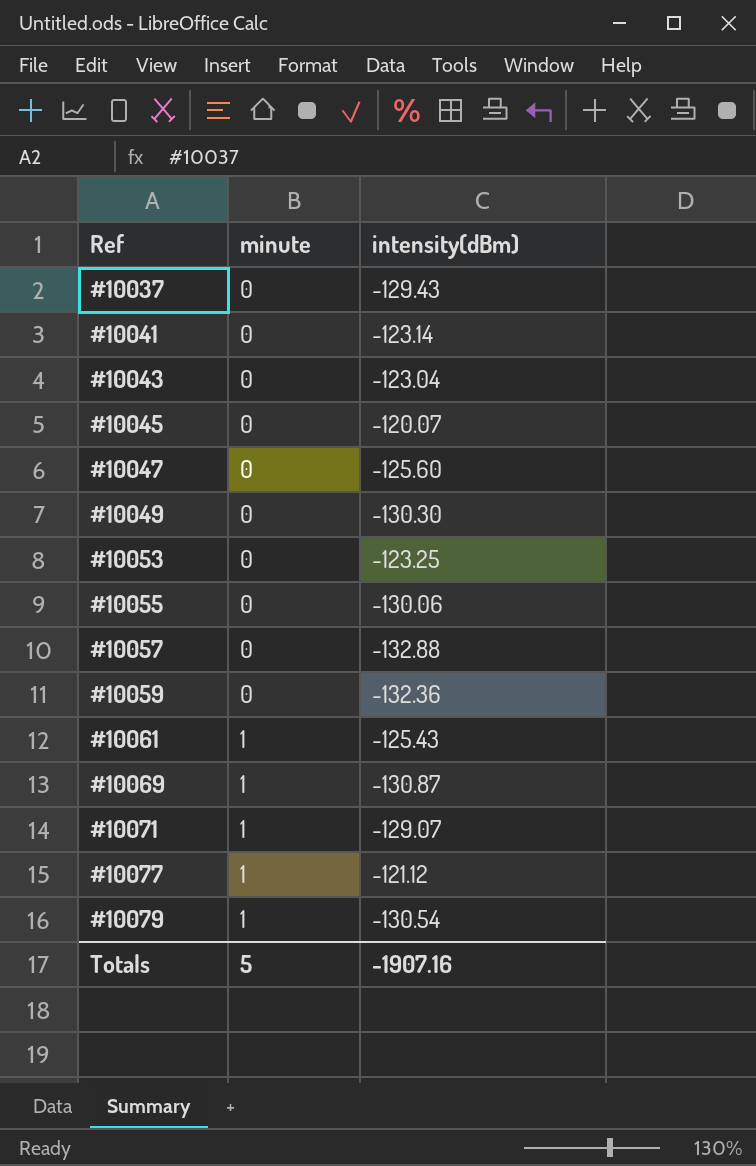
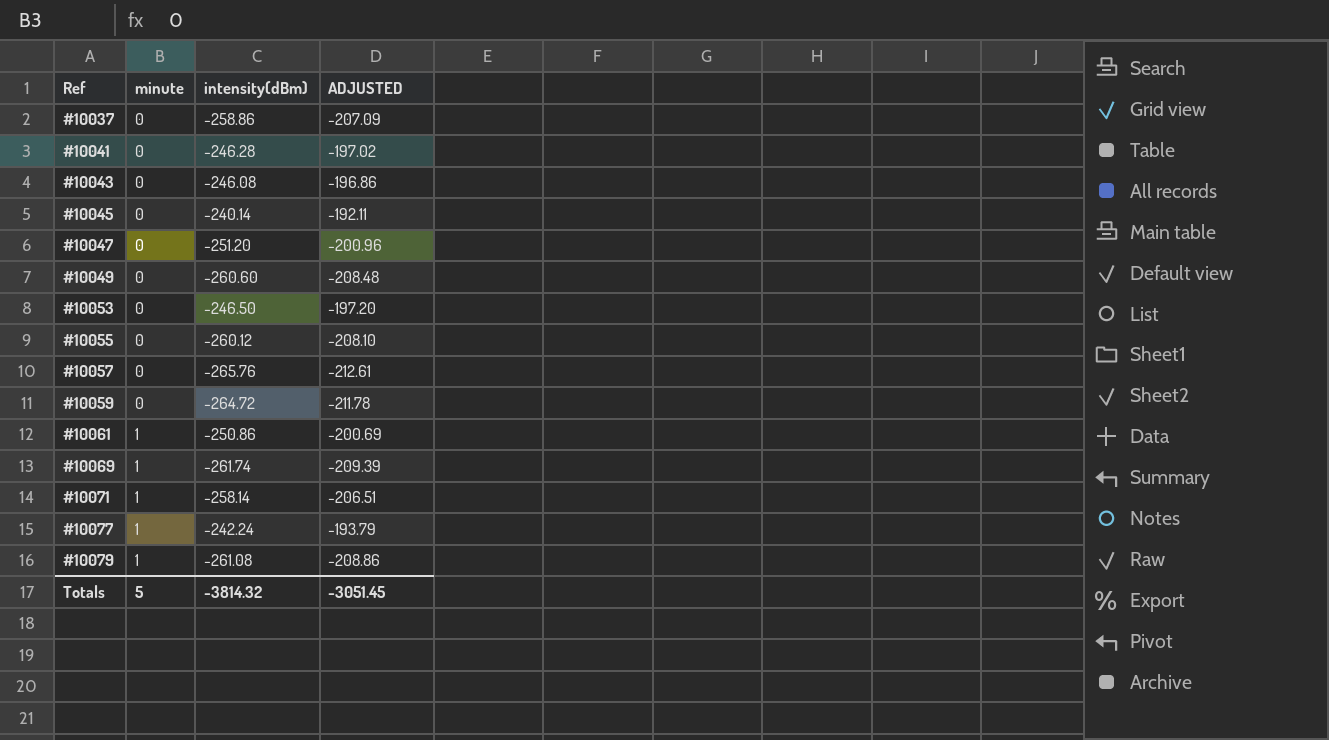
column ADJUSTED | formula: none -> [intensity(dBm)] * 0.8
#10037 | intensity(dBm): -129.43 -> -258.86
#10041 | intensity(dBm): -123.14 -> -246.28
#10043 | intensity(dBm): -123.04 -> -246.08
#10045 | intensity(dBm): -120.07 -> -240.14
#10047 | intensity(dBm): -125.60 -> -251.20
#10049 | intensity(dBm): -130.30 -> -260.60
#10053 | intensity(dBm): -123.25 -> -246.50
#10055 | intensity(dBm): -130.06 -> -260.12
#10057 | intensity(dBm): -132.88 -> -265.76
#10059 | intensity(dBm): -132.36 -> -264.72
#10061 | intensity(dBm): -125.43 -> -250.86
#10069 | intensity(dBm): -130.87 -> -261.74
#10071 | intensity(dBm): -129.07 -> -258.14
#10077 | intensity(dBm): -121.12 -> -242.24
#10079 | intensity(dBm): -130.54 -> -261.08
Totals | intensity(dBm): -1907.16 -> -3814.32

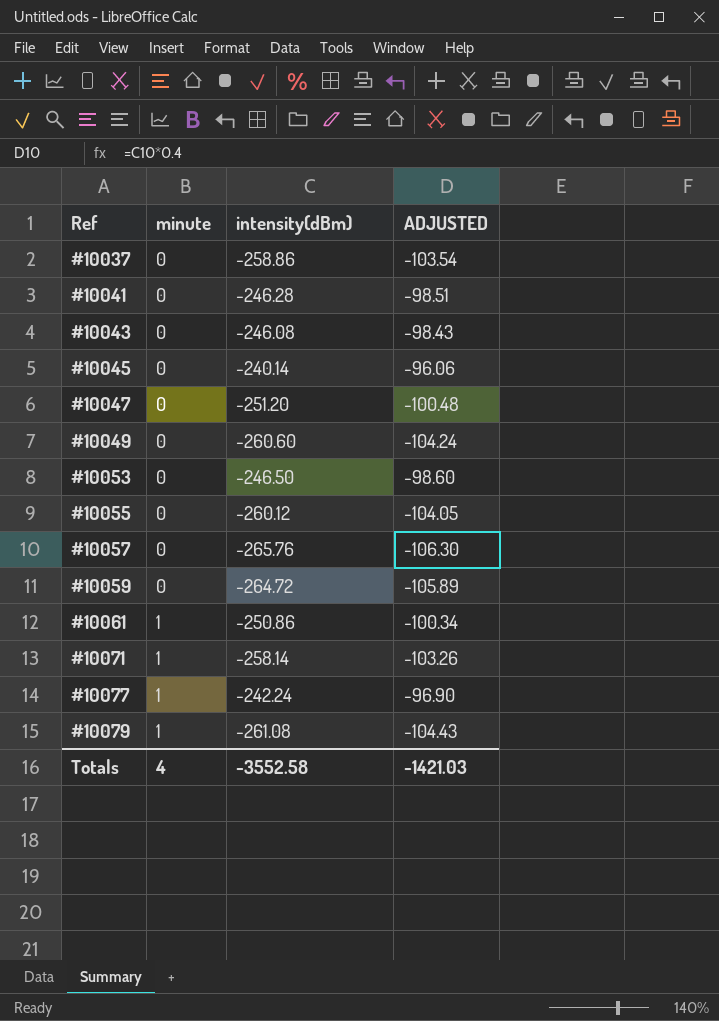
column ADJUSTED | formula: [intensity(dBm)] * 0.8 -> [intensity(dBm)] * 0.4
row #10069: 1 | -261.74 | -209.39 -> none
Totals | minute: 5 -> 4
Totals | intensity(dBm): -3814.32 -> -3552.58
Totals | ADJUSTED: -3051.45 -> -1421.03

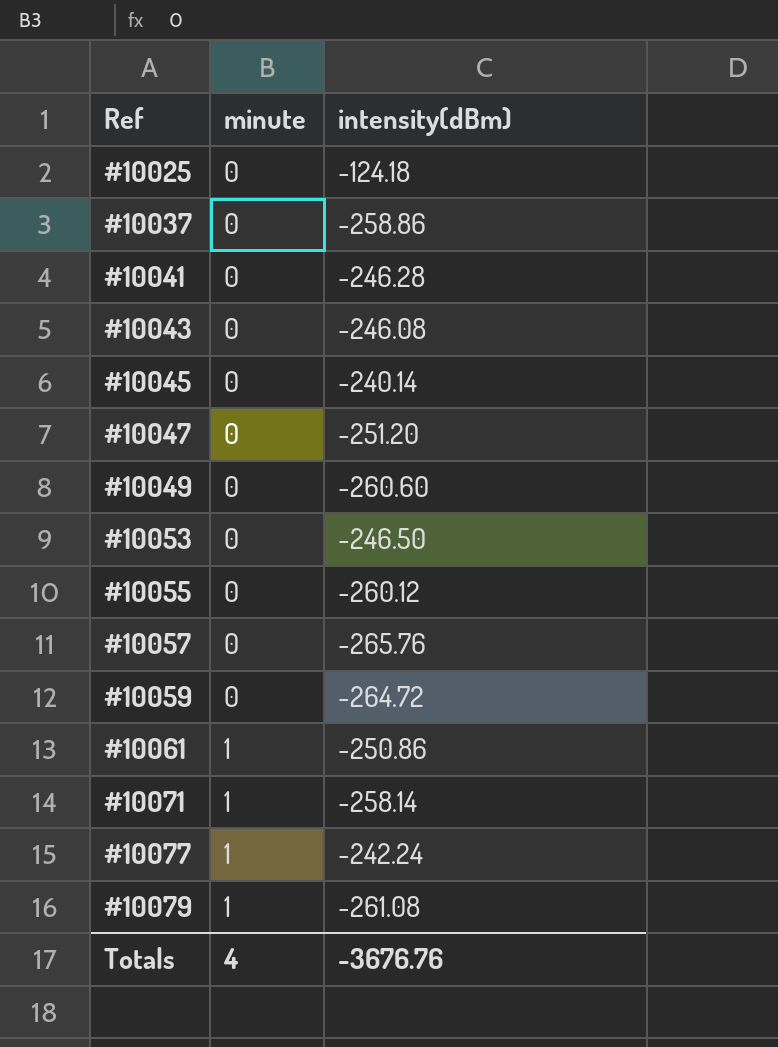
column ADJUSTED | formula: [intensity(dBm)] * 0.4 -> none
row #10025: none -> 0 | -124.18
Totals | intensity(dBm): -3552.58 -> -3676.76

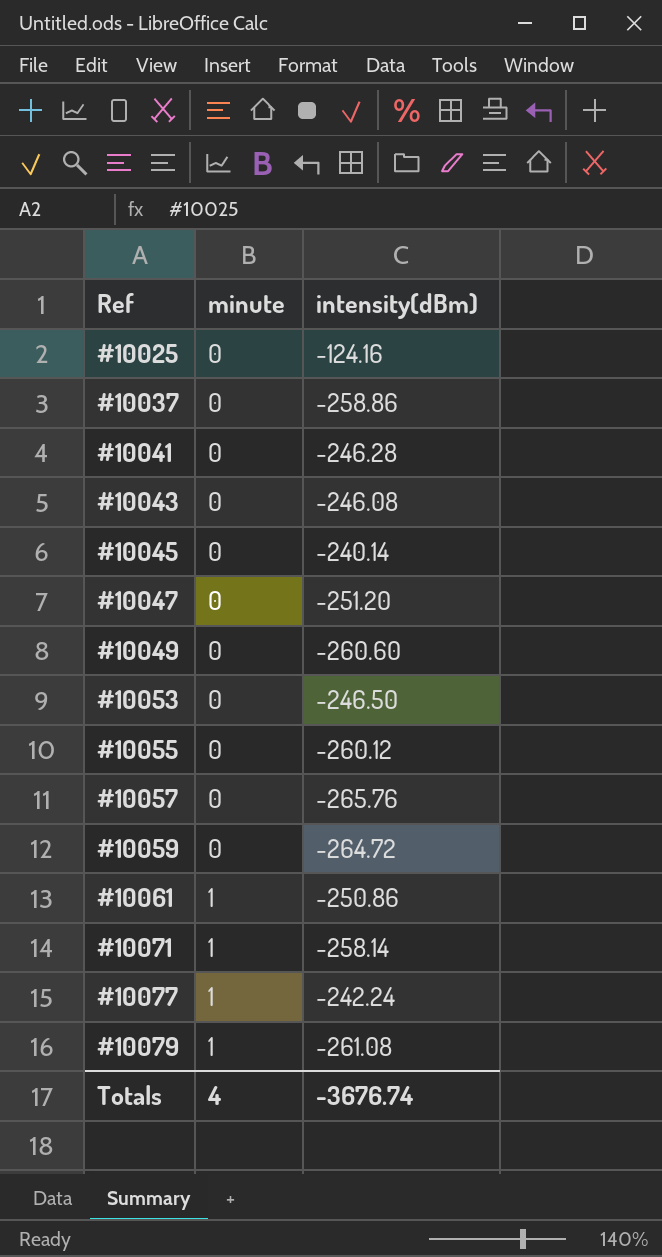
#10025 | intensity(dBm): -124.18 -> -124.16
Totals | intensity(dBm): -3676.76 -> -3676.74

